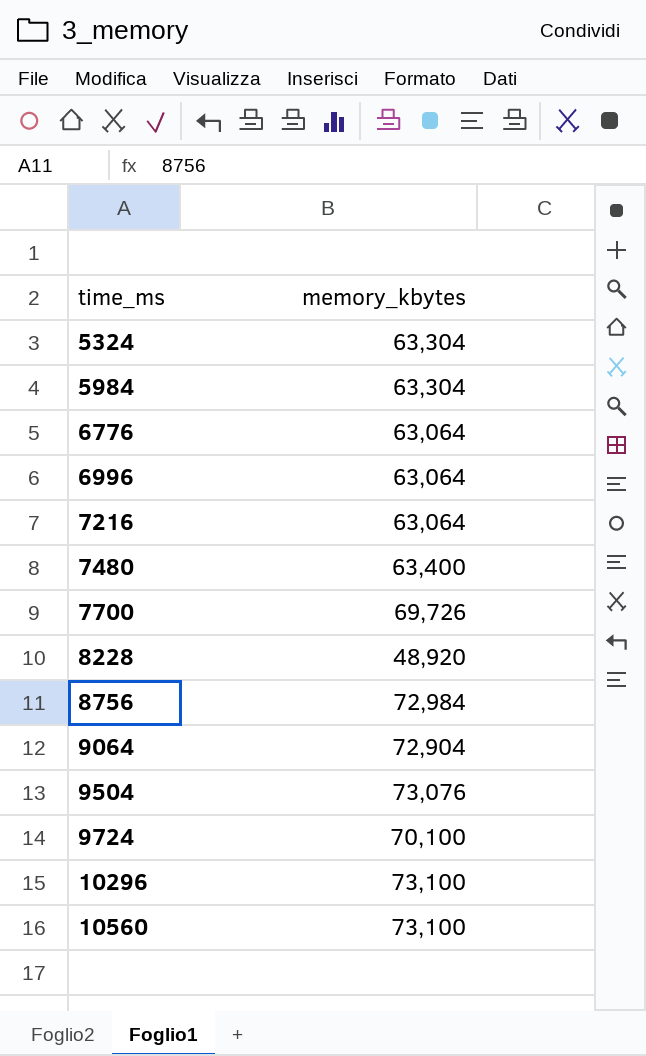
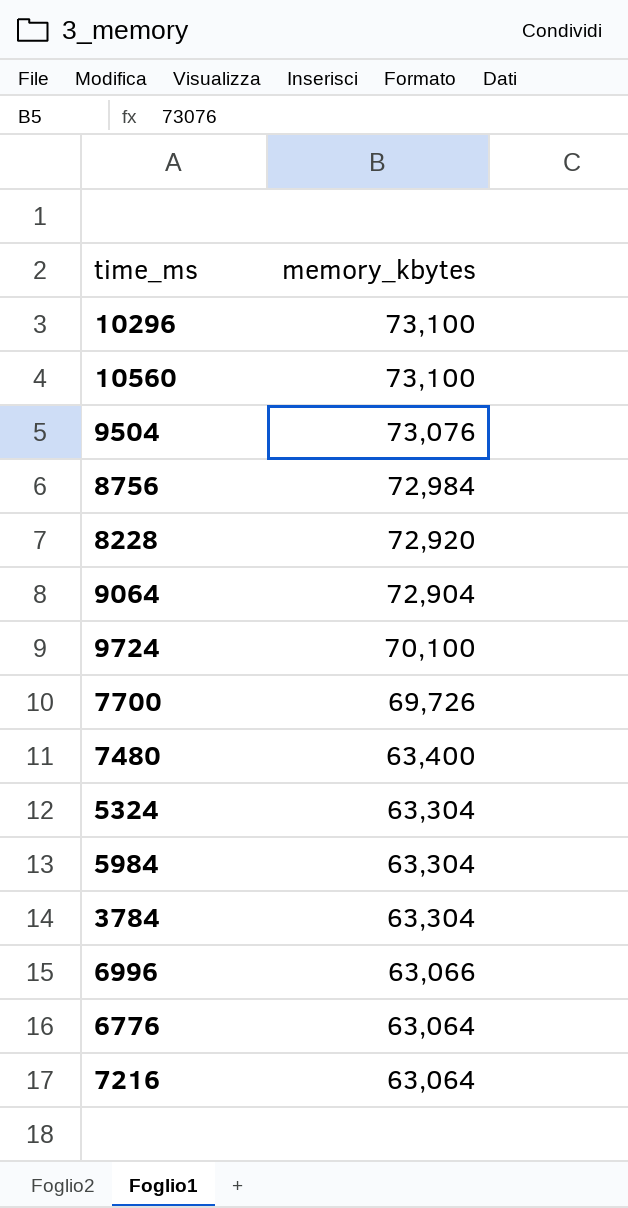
row order: time_ms ascending -> memory_kbytes descending
8228 | memory_kbytes: 48,920 -> 72,920
row 3784: none -> 63,304
6996 | memory_kbytes: 63,064 -> 63,066

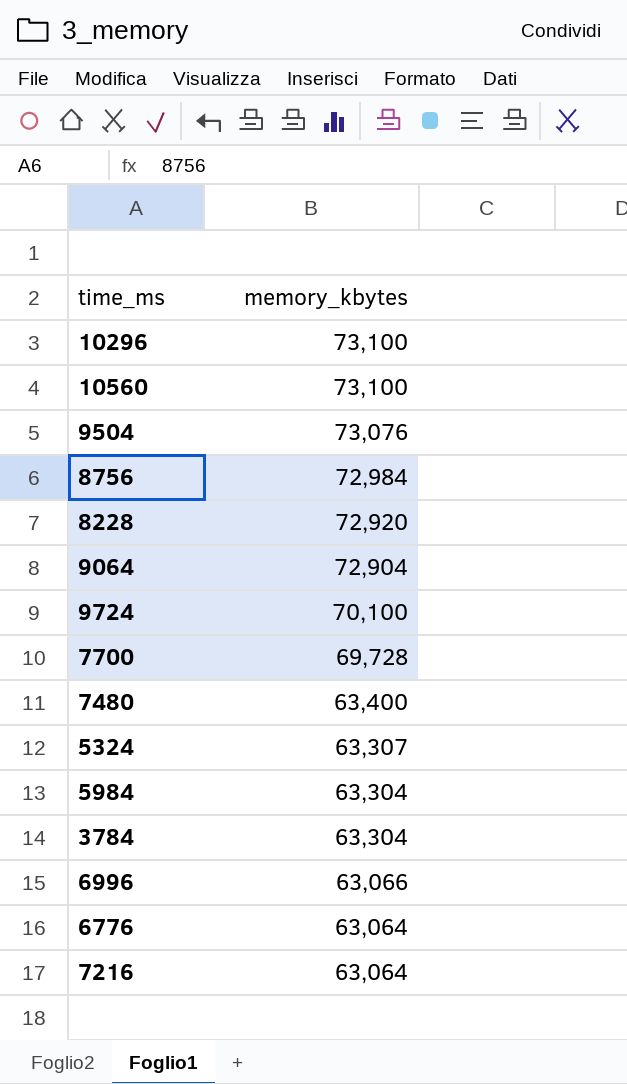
7700 | memory_kbytes: 69,726 -> 69,728
5324 | memory_kbytes: 63,304 -> 63,307

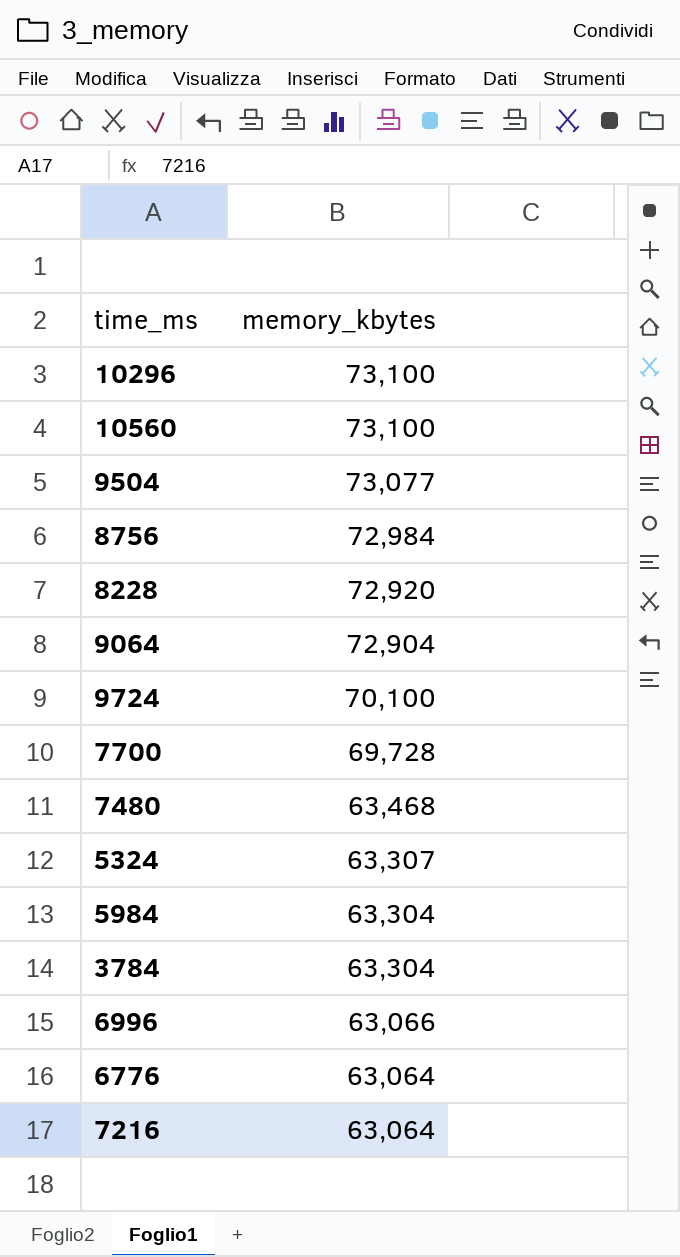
9504 | memory_kbytes: 73,076 -> 73,077
7480 | memory_kbytes: 63,400 -> 63,468

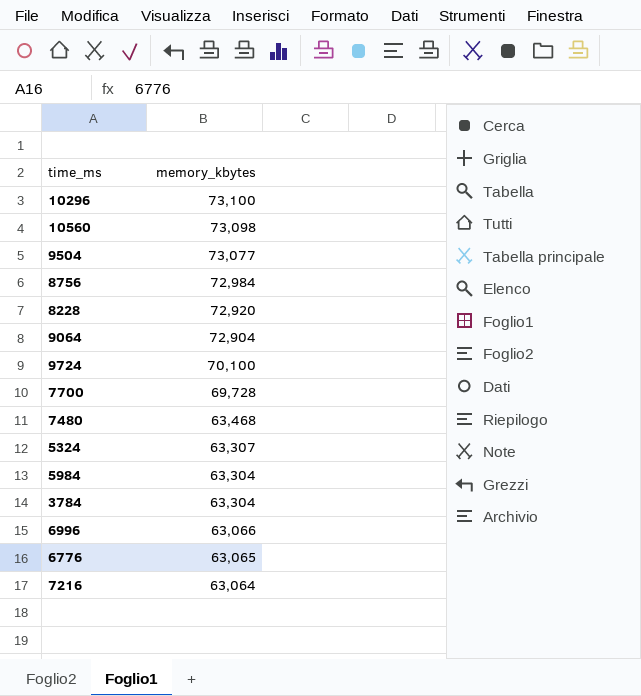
10560 | memory_kbytes: 73,100 -> 73,098
6776 | memory_kbytes: 63,064 -> 63,065

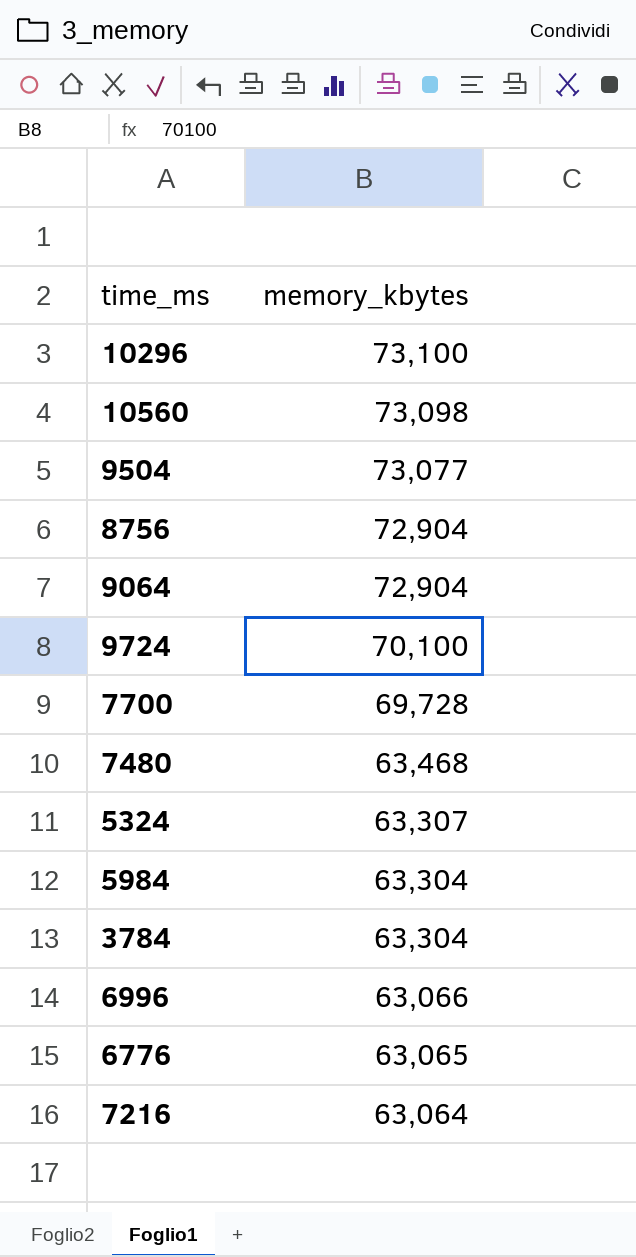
row 8228: 72,920 -> none
8756 | memory_kbytes: 72,984 -> 72,904

